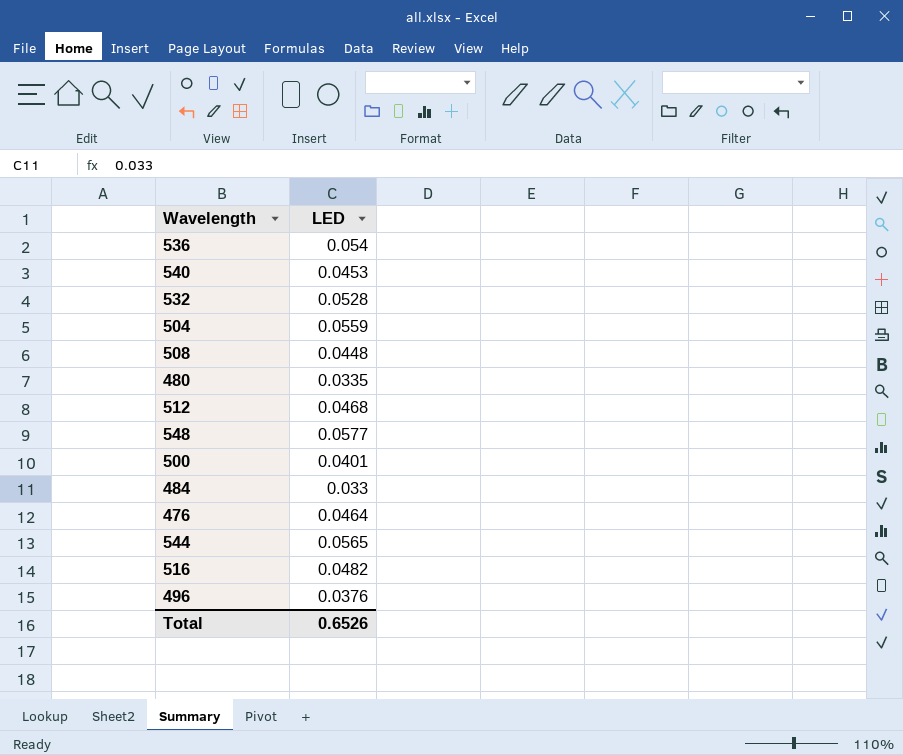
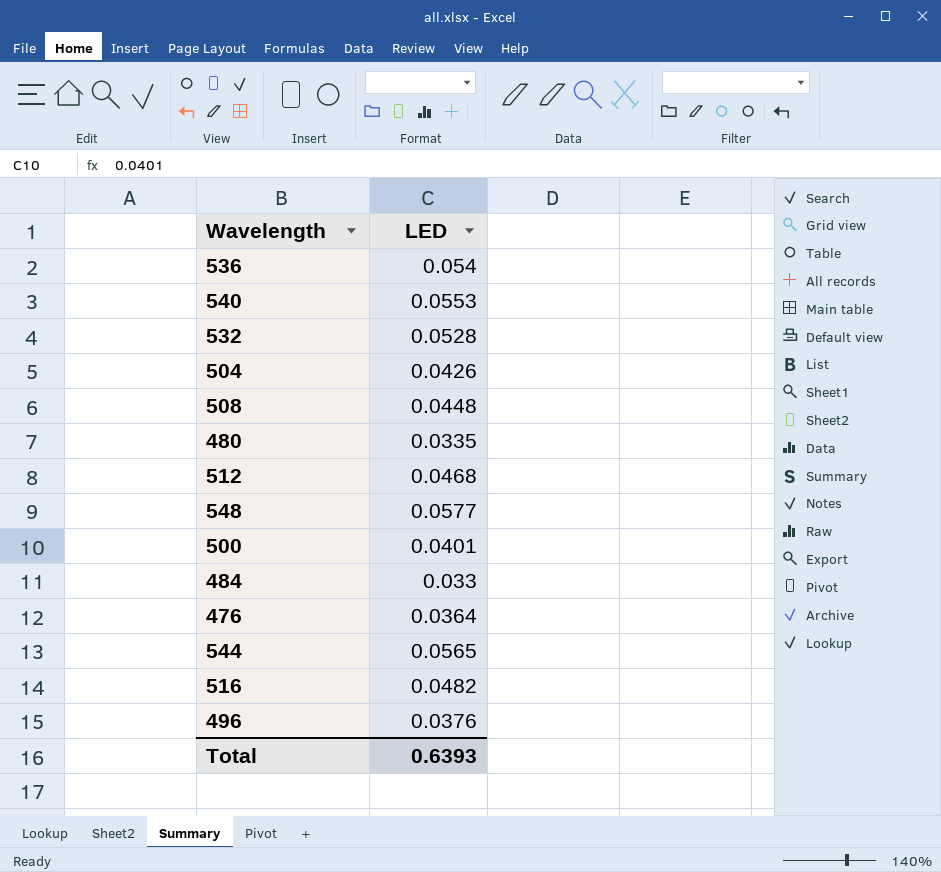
540 | LED: 0.0453 -> 0.0553
504 | LED: 0.0559 -> 0.0426
476 | LED: 0.0464 -> 0.0364
Total | LED: 0.6526 -> 0.6393

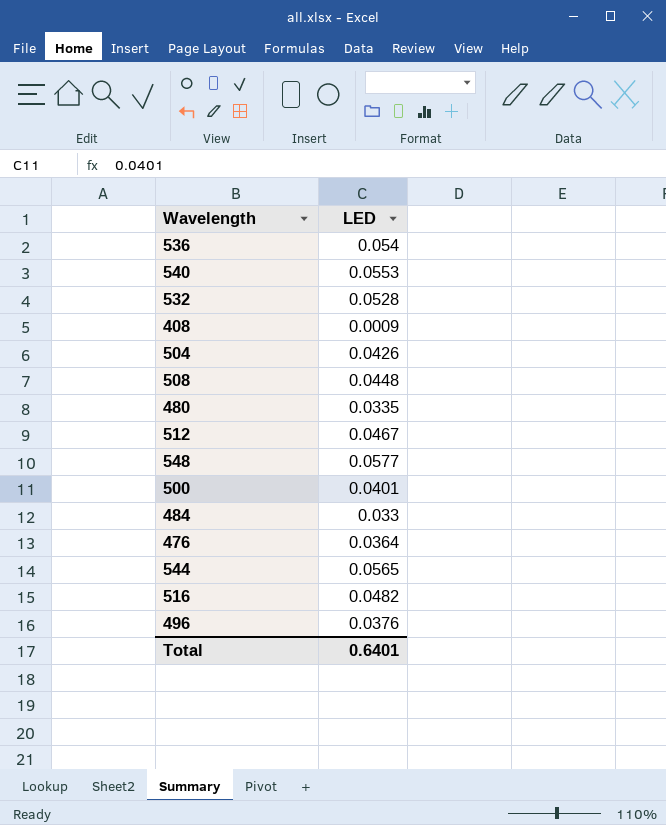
row 408: none -> 0.0009
512 | LED: 0.0468 -> 0.0467
Total | LED: 0.6393 -> 0.6401

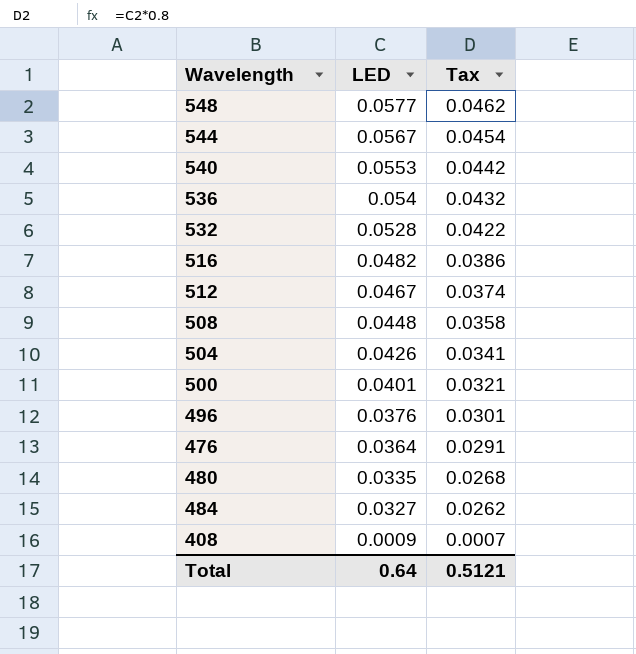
row order: none -> LED descending
column Tax | formula: none -> [LED] * 0.8
544 | LED: 0.0565 -> 0.0567
484 | LED: 0.033 -> 0.0327
Total | LED: 0.6401 -> 0.64

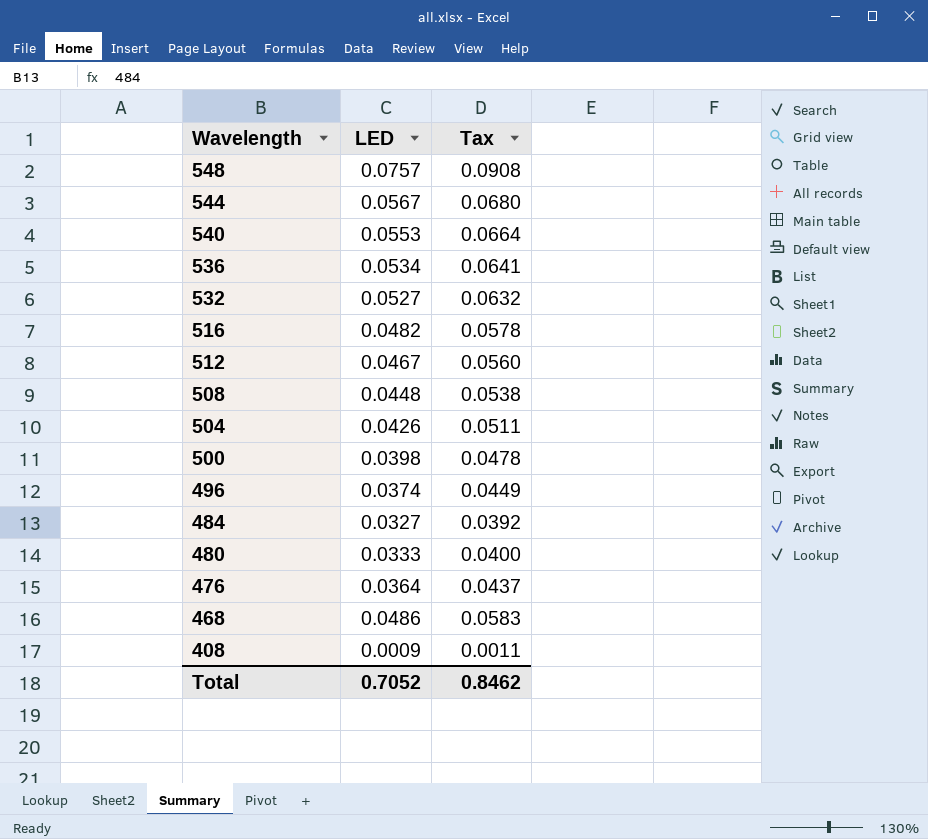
row order: LED descending -> Wavelength descending
column Tax | formula: [LED] * 0.8 -> [LED] * 1.2
548 | LED: 0.0577 -> 0.0757
536 | LED: 0.054 -> 0.0534
532 | LED: 0.0528 -> 0.0527
500 | LED: 0.0401 -> 0.0398
496 | LED: 0.0376 -> 0.0374
480 | LED: 0.0335 -> 0.0333
row 468: none -> 0.0486 | 0.0583
Total | LED: 0.64 -> 0.7052
Total | Tax: 0.5121 -> 0.8462

